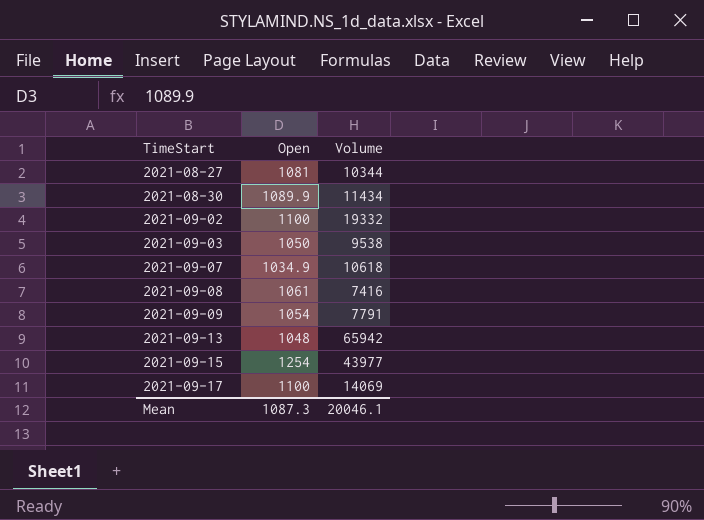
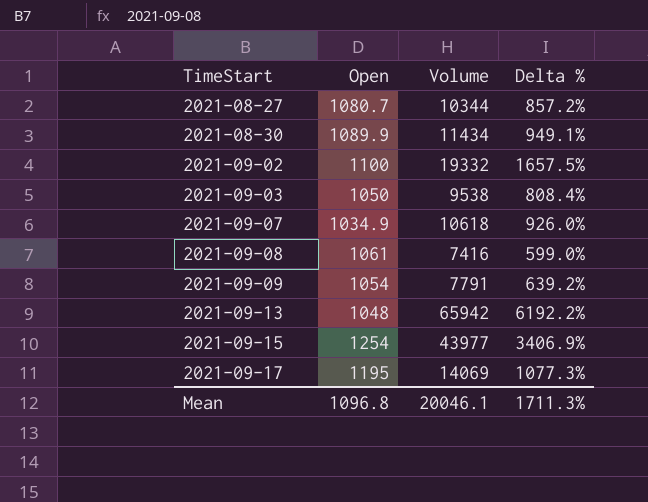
column Delta % | formula: none -> ([Volume] - [Open]) / [Open]
2021-08-27 | Open: 1081 -> 1080.7
2021-09-17 | Open: 1100 -> 1195
Mean | Open: 1087.3 -> 1096.8

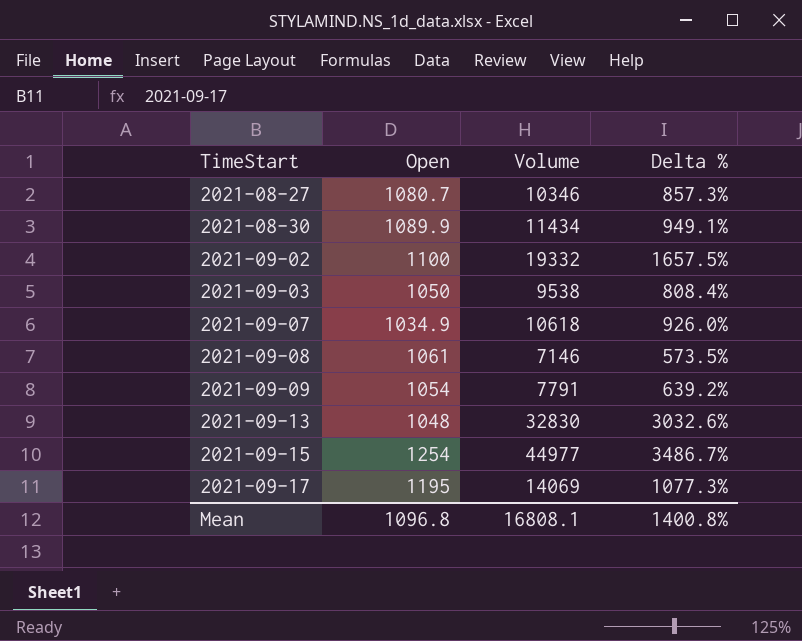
2021-08-27 | Volume: 10344 -> 10346
2021-08-27 | Delta %: 857.2% -> 857.3%
2021-09-08 | Volume: 7416 -> 7146
2021-09-08 | Delta %: 599.0% -> 573.5%
2021-09-13 | Volume: 65942 -> 32830
2021-09-13 | Delta %: 6192.2% -> 3032.6%
2021-09-15 | Volume: 43977 -> 44977
2021-09-15 | Delta %: 3406.9% -> 3486.7%
Mean | Volume: 20046.1 -> 16808.1
Mean | Delta %: 1711.3% -> 1400.8%

